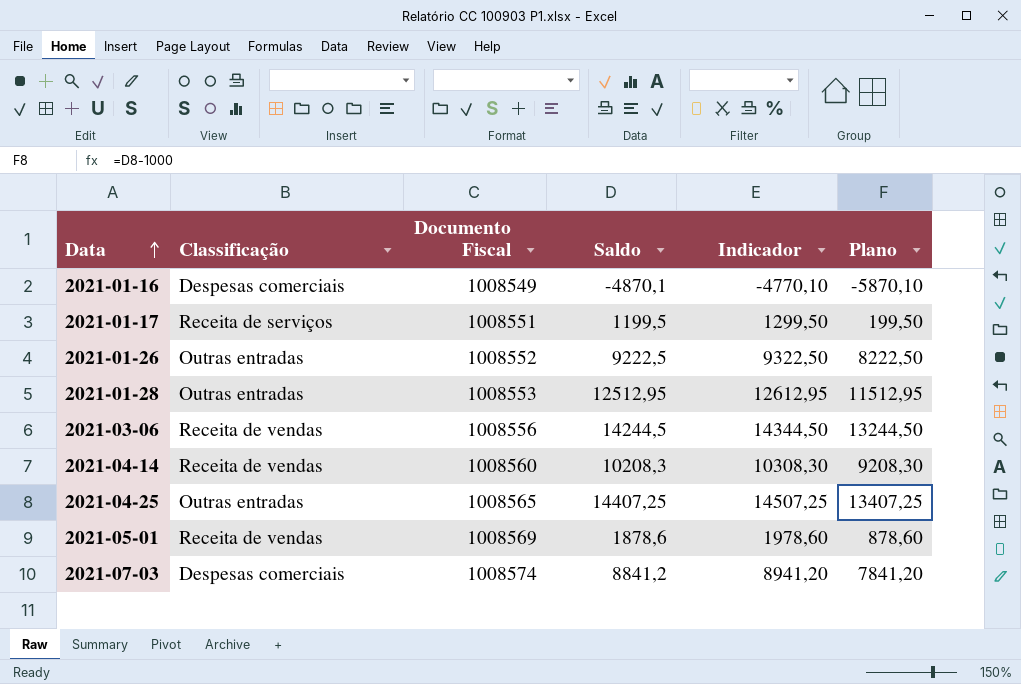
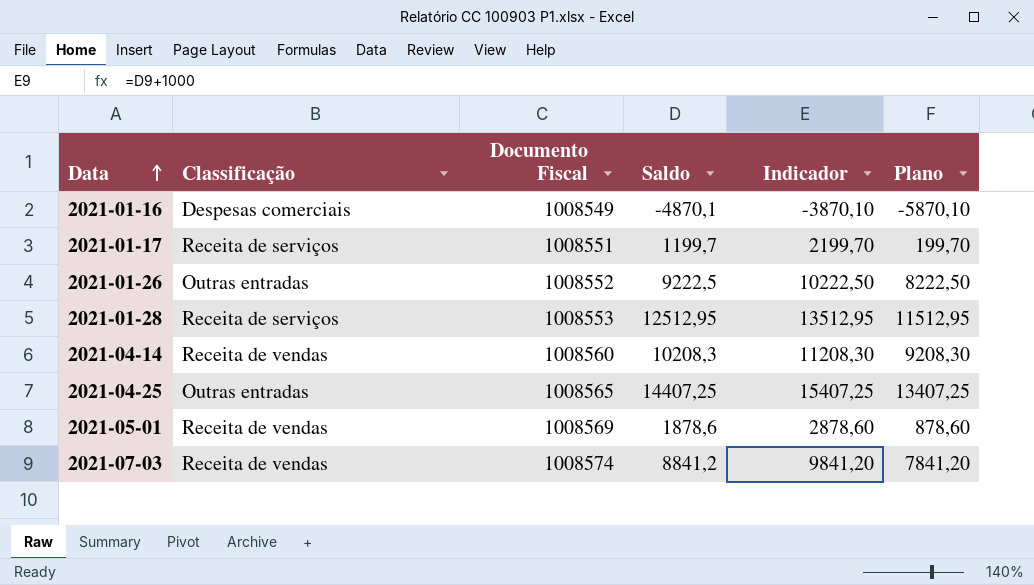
column Indicador | formula: [Saldo] + 100 -> [Saldo] + 1000
row 2021-03-06: Receita de vendas | 1008556 | 14244,5 | 14344,50 | 13244,50 -> none
2021-01-17 | Saldo: 1199,5 -> 1199,7
2021-01-17 | Plano: 199,50 -> 199,70
2021-01-28 | Classificação: Outras entradas -> Receita de serviços
2021-07-03 | Classificação: Despesas comerciais -> Receita de vendas

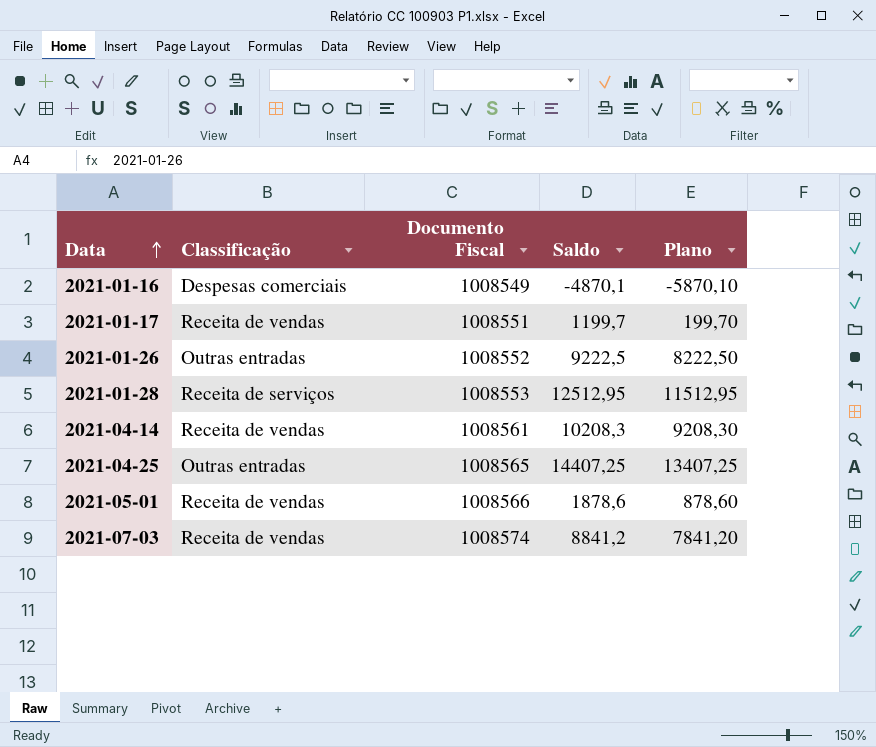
column Indicador | formula: [Saldo] + 1000 -> none
2021-01-17 | Classificação: Receita de serviços -> Receita de vendas
2021-04-14 | Documento Fiscal: 1008560 -> 1008561
2021-05-01 | Documento Fiscal: 1008569 -> 1008566

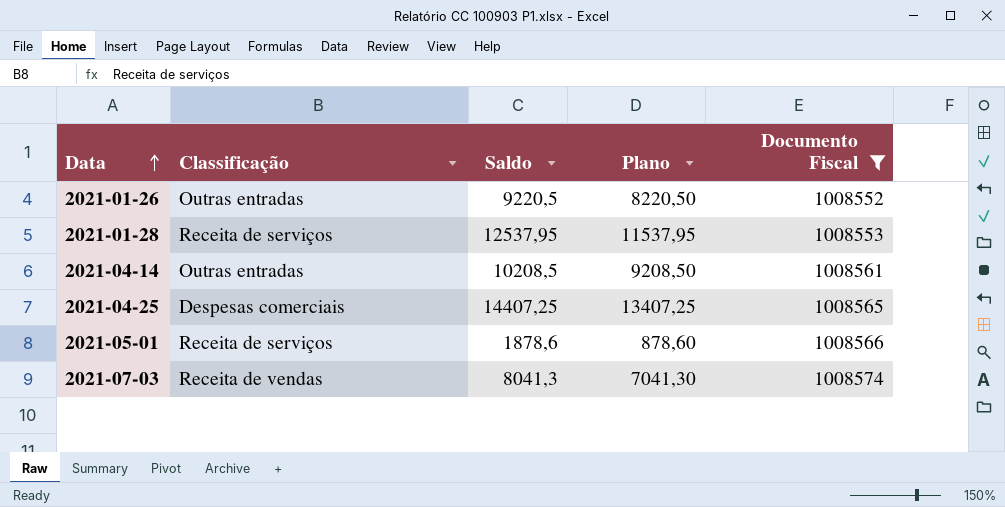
filter: none -> Documento Fiscal >= 1008552
column Documento Fiscal | position: 3 -> 5
2021-01-26 | Saldo: 9222,5 -> 9220,5
2021-01-26 | Plano: 8222,50 -> 8220,50
2021-01-28 | Saldo: 12512,95 -> 12537,95
2021-01-28 | Plano: 11512,95 -> 11537,95
2021-04-14 | Classificação: Receita de vendas -> Outras entradas
2021-04-14 | Saldo: 10208,3 -> 10208,5
2021-04-14 | Plano: 9208,30 -> 9208,50
2021-04-25 | Classificação: Outras entradas -> Despesas comerciais
2021-05-01 | Classificação: Receita de vendas -> Receita de serviços
2021-07-03 | Saldo: 8841,2 -> 8041,3
2021-07-03 | Plano: 7841,20 -> 7041,30

